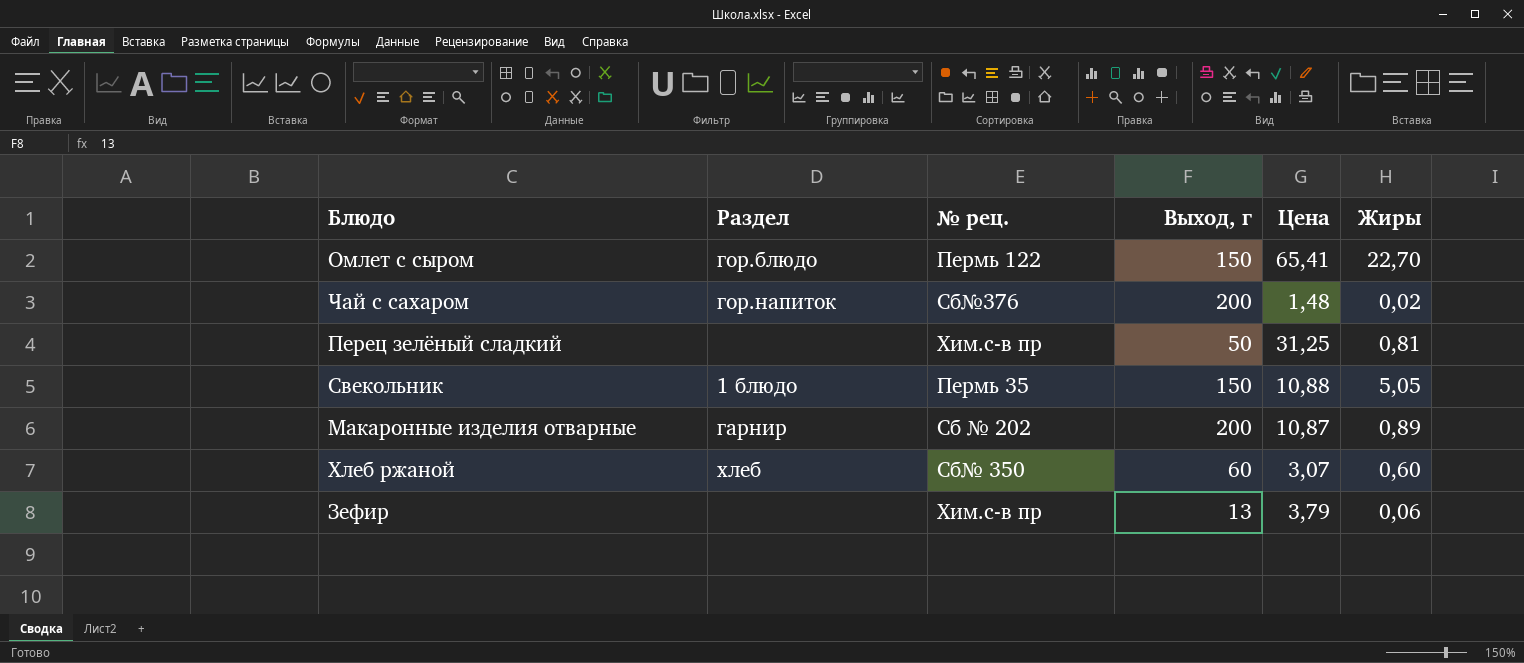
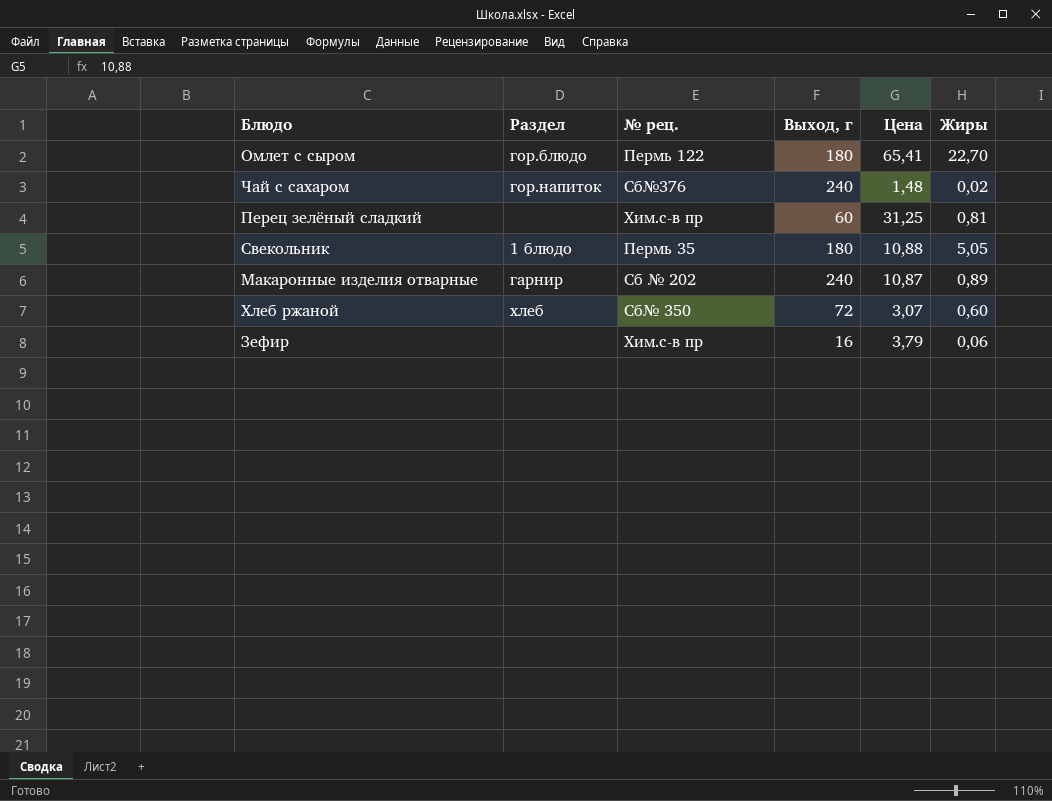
Омлет с сыром | Выход, г: 150 -> 180
Чай с сахаром | Выход, г: 200 -> 240
Перец зелёный сладкий | Выход, г: 50 -> 60
Свекольник | Выход, г: 150 -> 180
Макаронные изделия отварные | Выход, г: 200 -> 240
Хлеб ржаной | Выход, г: 60 -> 72
Зефир | Выход, г: 13 -> 16

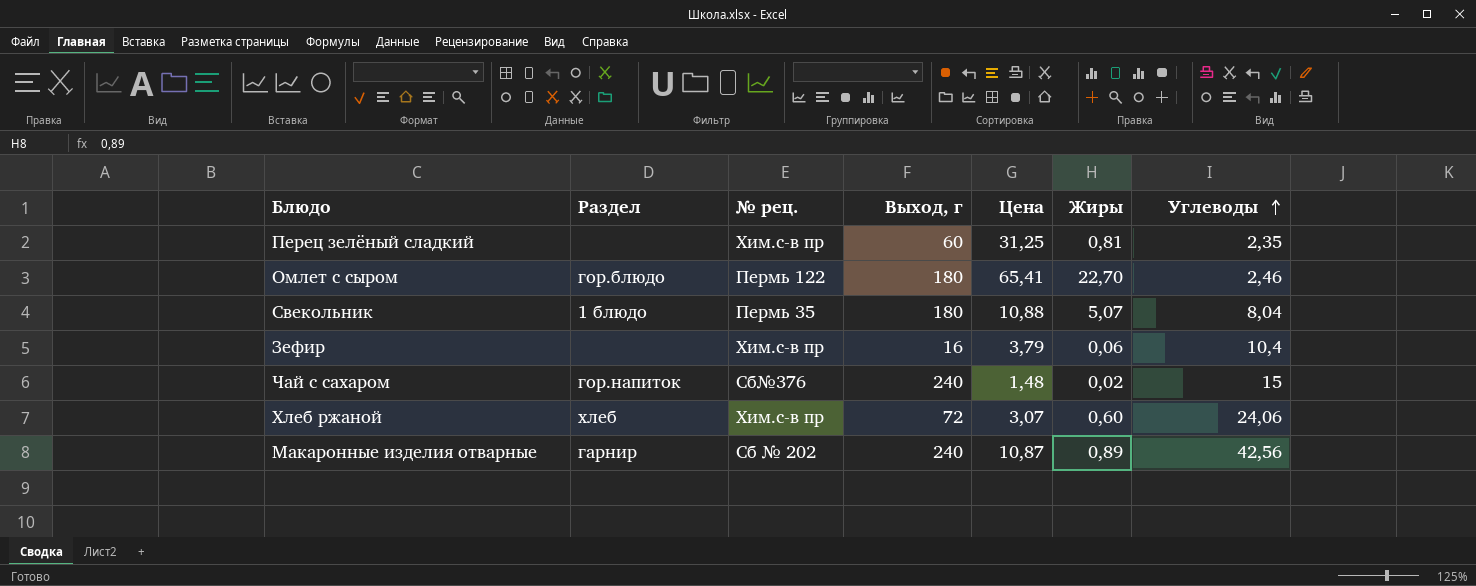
row order: none -> Углеводы ascending
column Углеводы | position: none -> 7
Свекольник | Жиры: 5,05 -> 5,07
Хлеб ржаной | № рец.: Сб№ 350 -> Хим.с-в пр

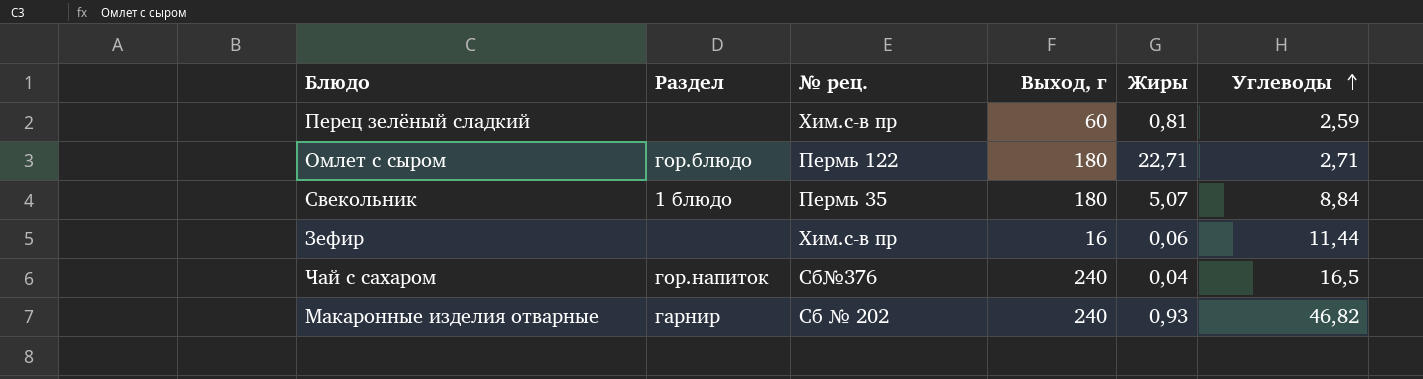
column Цена | position: 5 -> none
row Хлеб ржаной: хлеб | Хим.с-в пр | 72 | 3,07 | 0,60 | 24,06 -> none
Перец зелёный сладкий | Углеводы: 2,35 -> 2,59
Омлет с сыром | Жиры: 22,70 -> 22,71
Омлет с сыром | Углеводы: 2,46 -> 2,71
Свекольник | Углеводы: 8,04 -> 8,84
Зефир | Углеводы: 10,4 -> 11,44
Чай с сахаром | Жиры: 0,02 -> 0,04
Чай с сахаром | Углеводы: 15 -> 16,5
Макаронные изделия отварные | Жиры: 0,89 -> 0,93
Макаронные изделия отварные | Углеводы: 42,56 -> 46,82

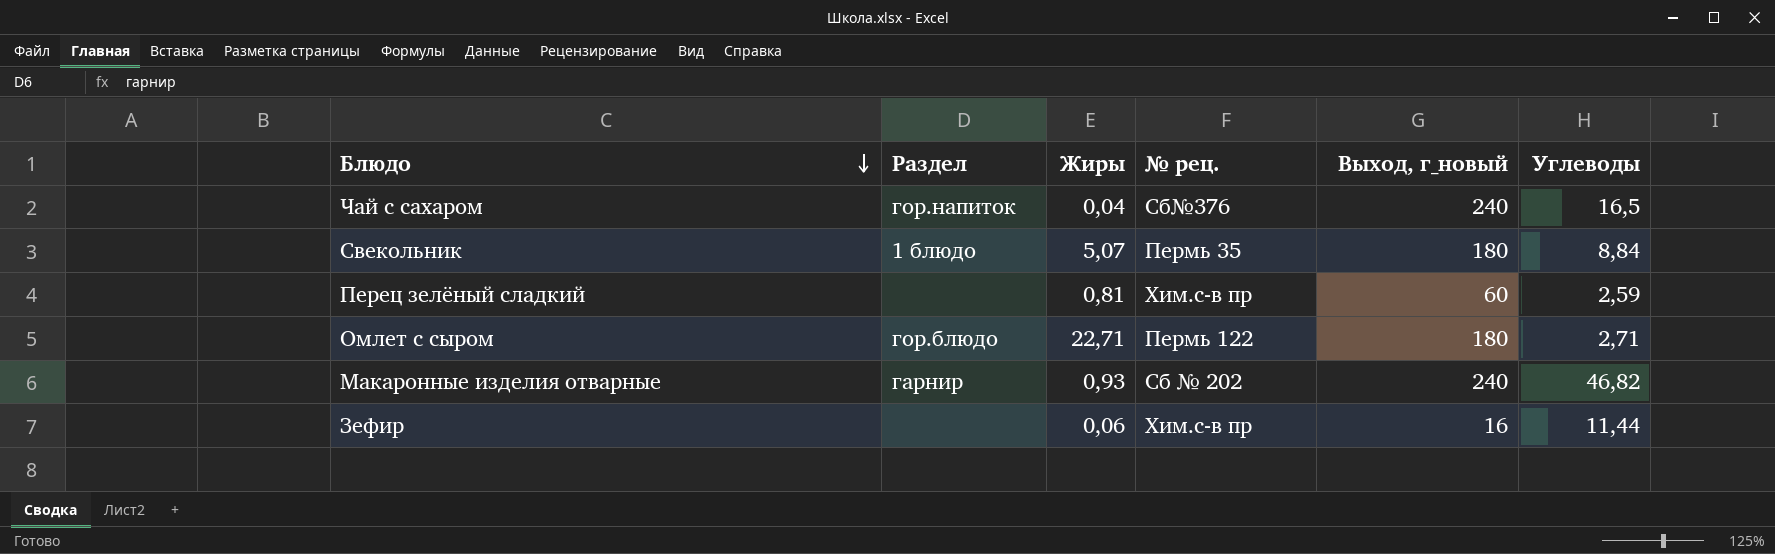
row order: Углеводы ascending -> Блюдо descending
column Жиры | position: 5 -> 3
column name: Выход, г -> Выход, г_новый

